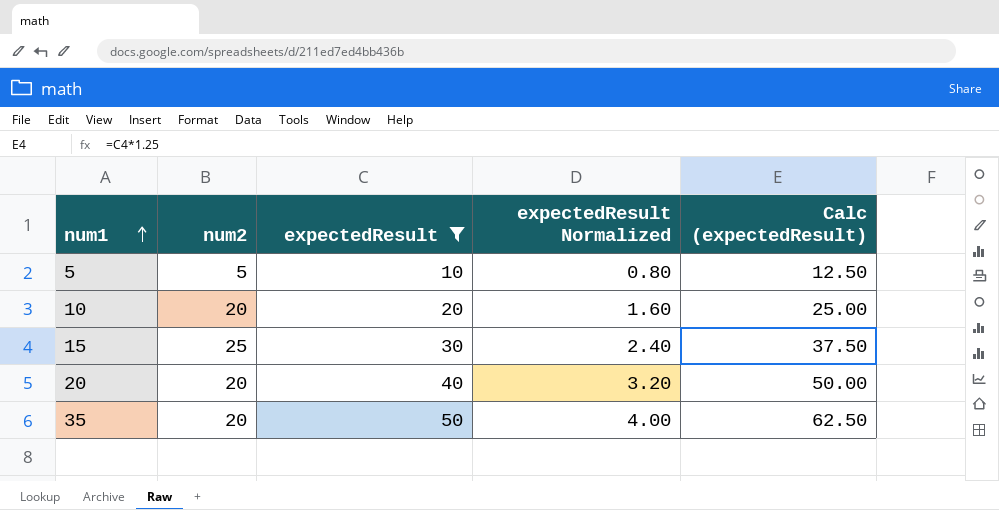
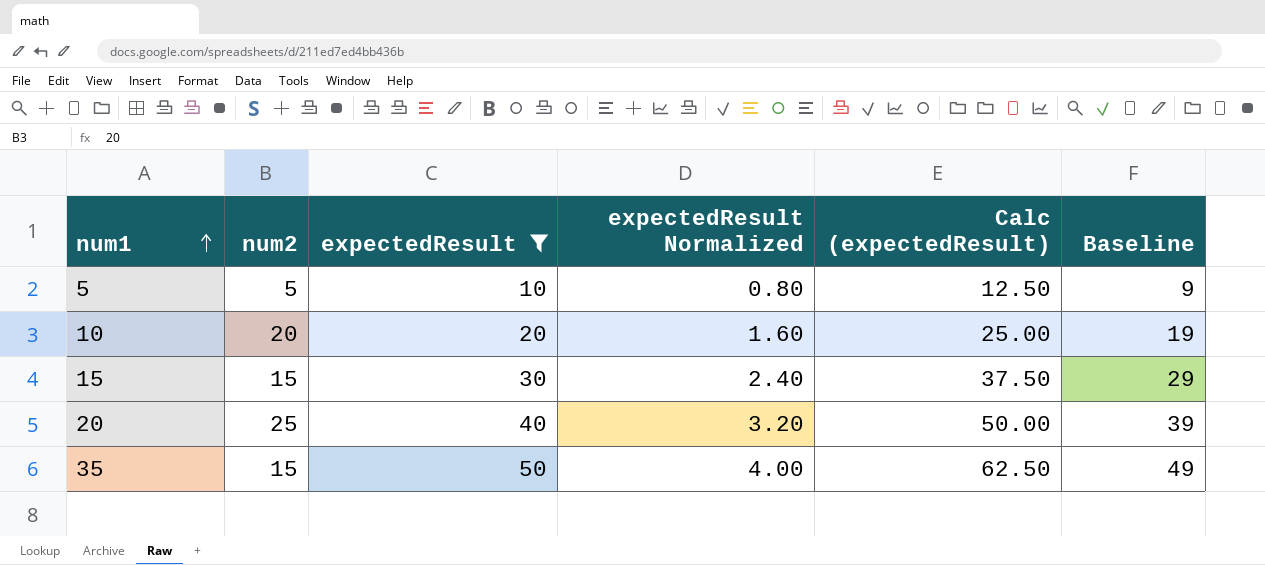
column Baseline | formula: none -> [expectedResult] - 1
15 | num2: 25 -> 15
20 | num2: 20 -> 25
35 | num2: 20 -> 15

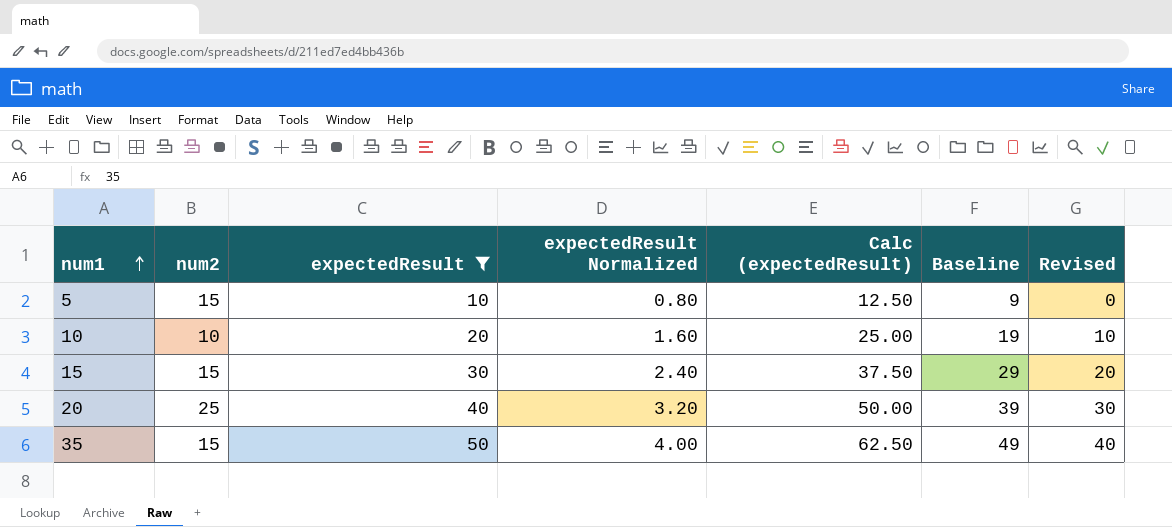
column Revised | formula: none -> [expectedResult] - 10
5 | num2: 5 -> 15
10 | num2: 20 -> 10

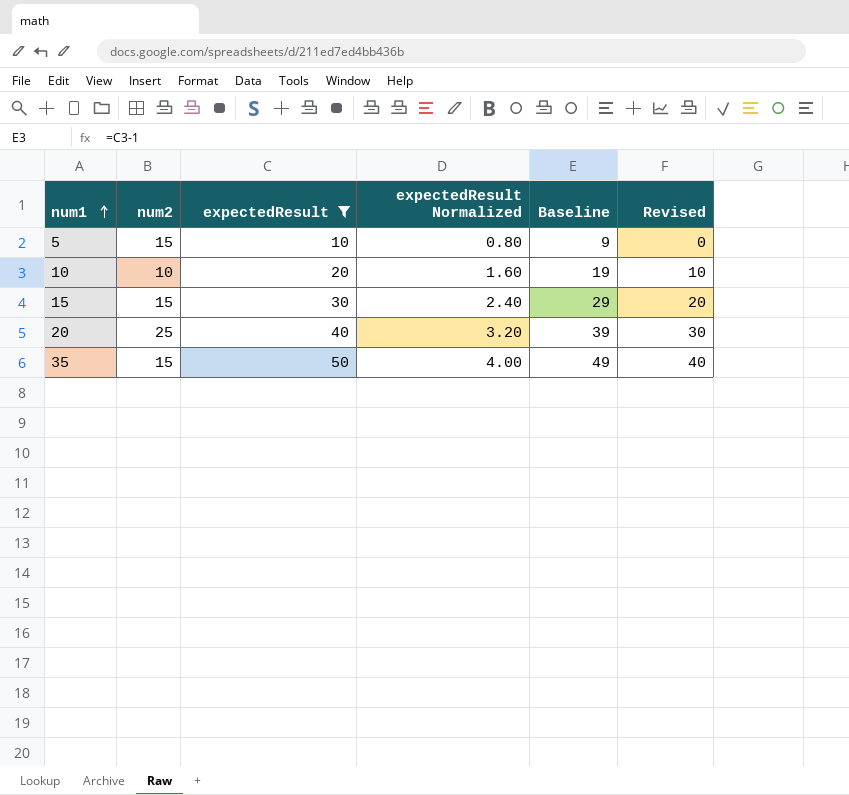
column Calc (expectedResult) | formula: [expectedResult] * 1.25 -> none

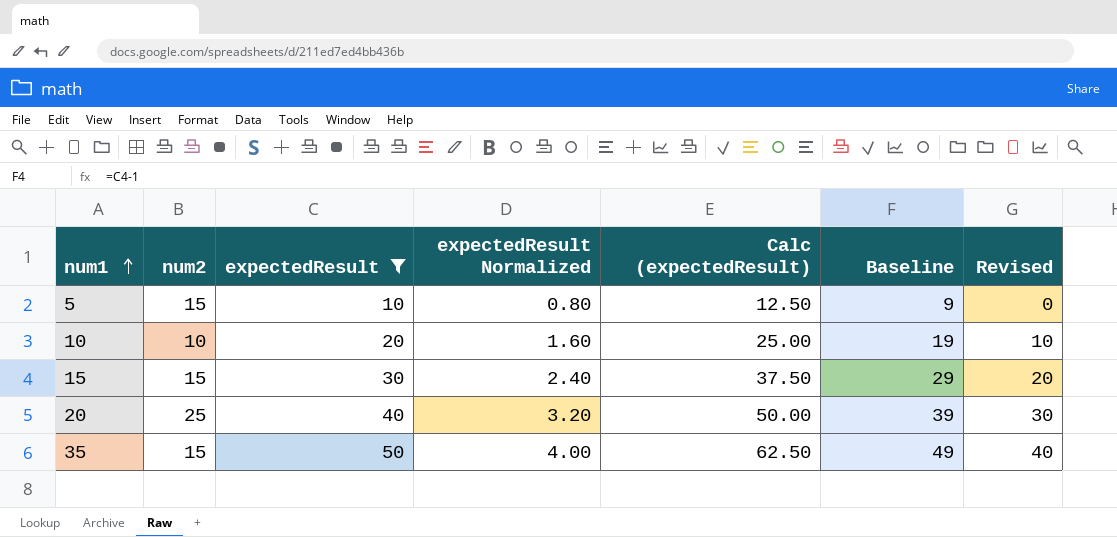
column Calc (expectedResult) | formula: none -> [expectedResult] * 1.25

